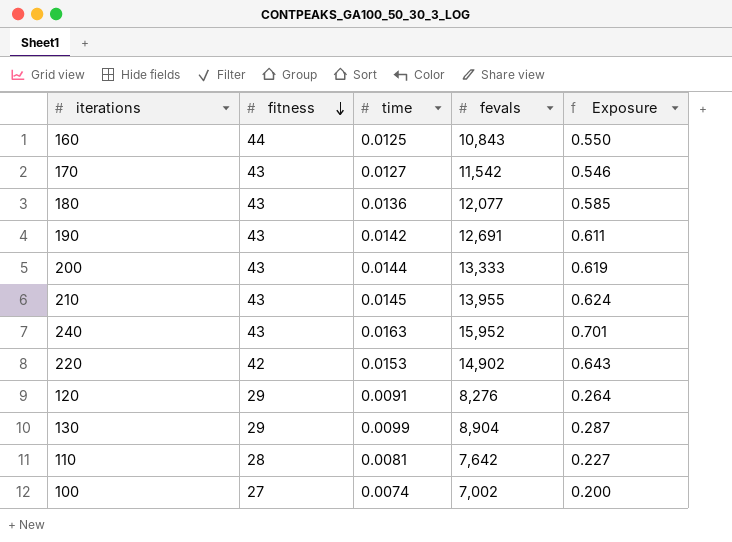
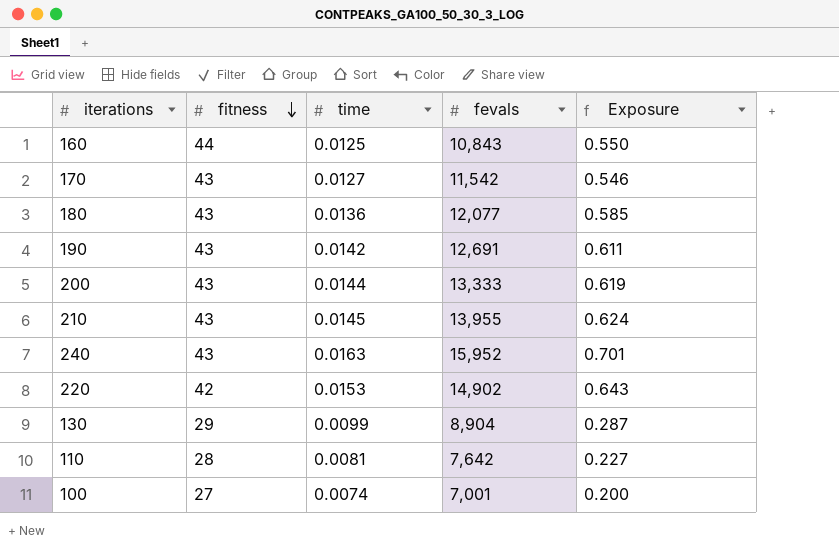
row 120: 29 | 0.0091 | 8,276 | 0.264 -> none
100 | fevals: 7,002 -> 7,001

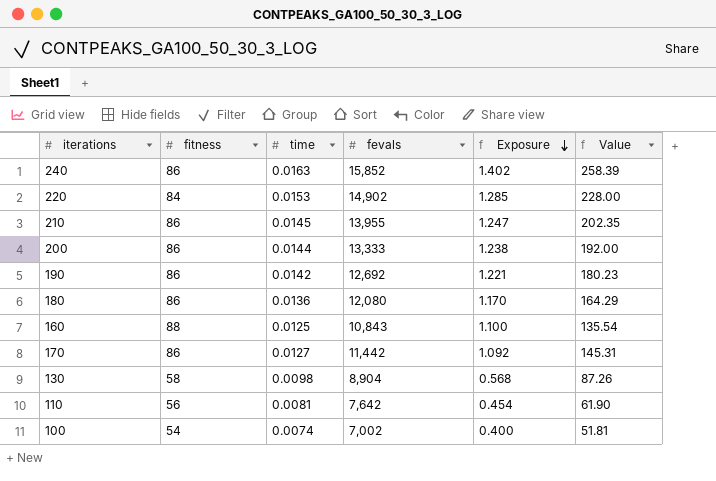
row order: fitness descending -> Exposure descending
column Value | formula: none -> [time] * [fevals]
240 | fitness: 43 -> 86
240 | fevals: 15,952 -> 15,852
240 | Exposure: 0.701 -> 1.402
220 | fitness: 42 -> 84
220 | Exposure: 0.643 -> 1.285
210 | fitness: 43 -> 86
210 | Exposure: 0.624 -> 1.247
200 | fitness: 43 -> 86
200 | Exposure: 0.619 -> 1.238
190 | fitness: 43 -> 86
190 | fevals: 12,691 -> 12,692
190 | Exposure: 0.611 -> 1.221
180 | fitness: 43 -> 86
180 | fevals: 12,077 -> 12,080
180 | Exposure: 0.585 -> 1.170
160 | fitness: 44 -> 88
160 | Exposure: 0.550 -> 1.100
170 | fitness: 43 -> 86
170 | fevals: 11,542 -> 11,442
170 | Exposure: 0.546 -> 1.092
130 | fitness: 29 -> 58
130 | time: 0.0099 -> 0.0098
130 | Exposure: 0.287 -> 0.568
110 | fitness: 28 -> 56
110 | Exposure: 0.227 -> 0.454
100 | fitness: 27 -> 54
100 | fevals: 7,001 -> 7,002
100 | Exposure: 0.200 -> 0.400

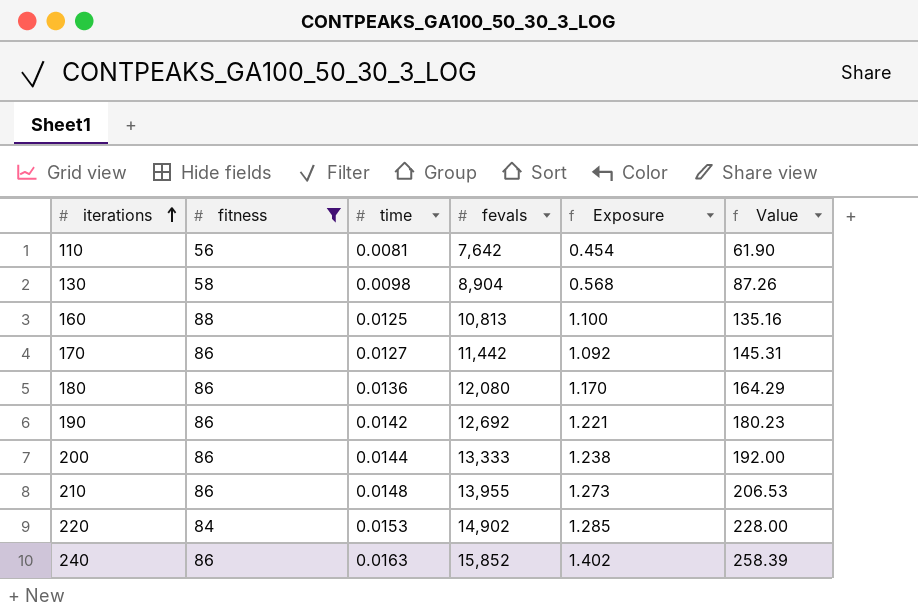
filter: none -> fitness != 54
row order: Exposure descending -> iterations ascending
160 | fevals: 10,843 -> 10,813
160 | Value: 135.54 -> 135.16
210 | time: 0.0145 -> 0.0148
210 | Exposure: 1.247 -> 1.273
210 | Value: 202.35 -> 206.53

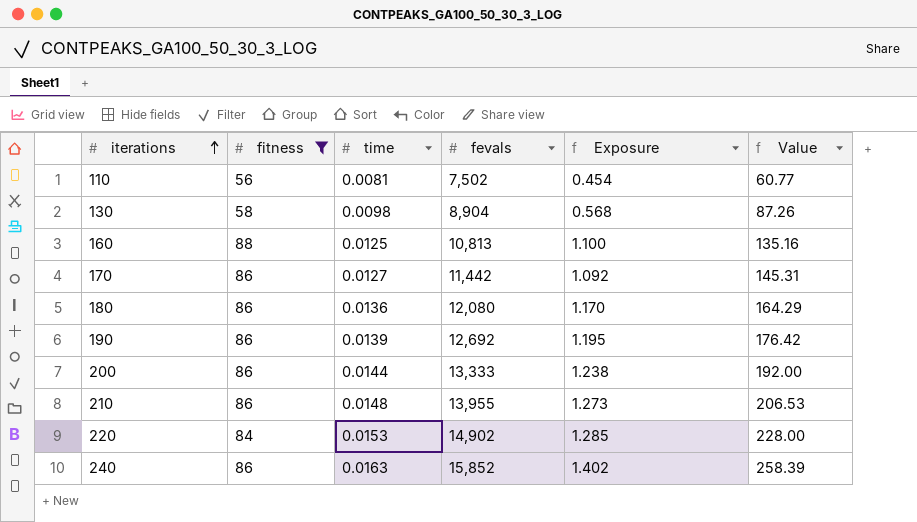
110 | fevals: 7,642 -> 7,502
110 | Value: 61.90 -> 60.77
190 | time: 0.0142 -> 0.0139
190 | Exposure: 1.221 -> 1.195
190 | Value: 180.23 -> 176.42

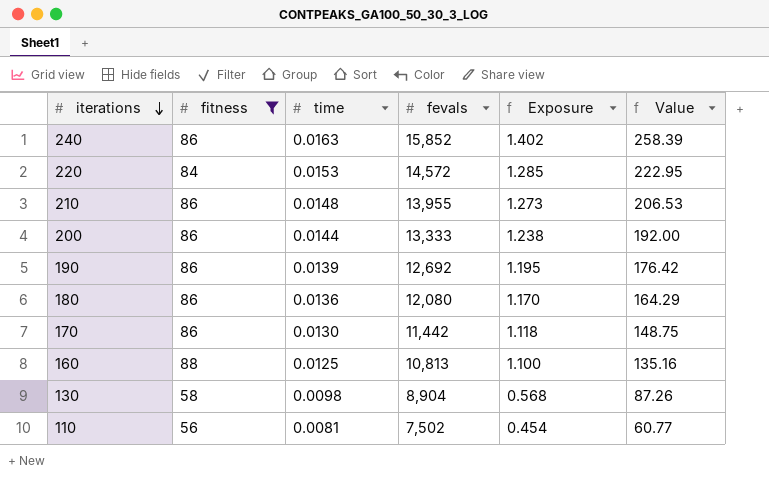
row order: iterations ascending -> iterations descending
220 | fevals: 14,902 -> 14,572
220 | Value: 228.00 -> 222.95
170 | time: 0.0127 -> 0.0130
170 | Exposure: 1.092 -> 1.118
170 | Value: 145.31 -> 148.75

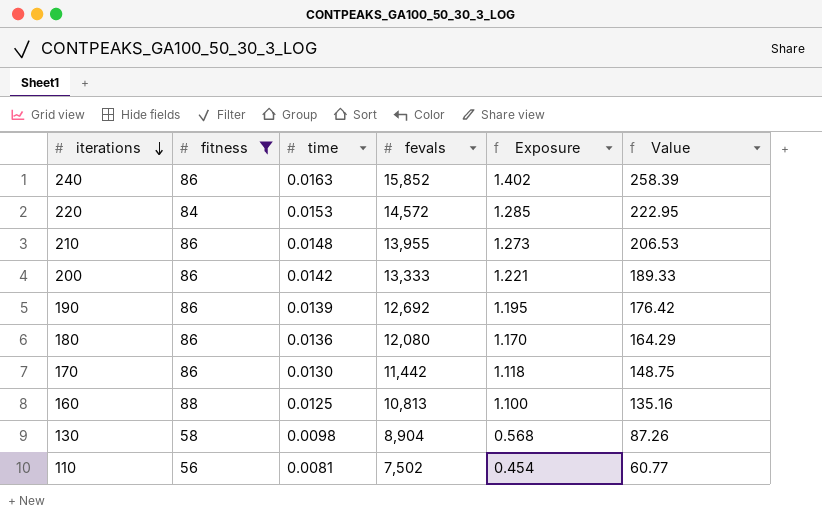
200 | time: 0.0144 -> 0.0142
200 | Exposure: 1.238 -> 1.221
200 | Value: 192.00 -> 189.33

